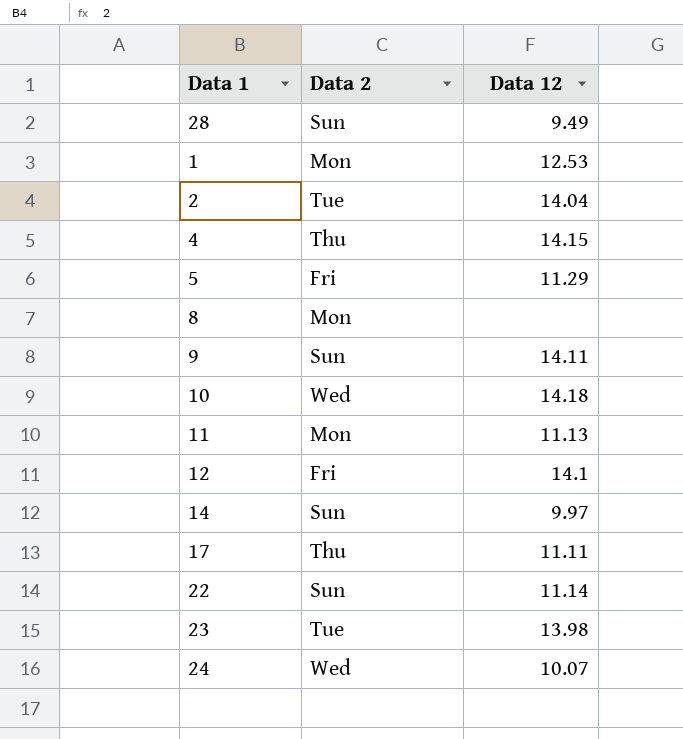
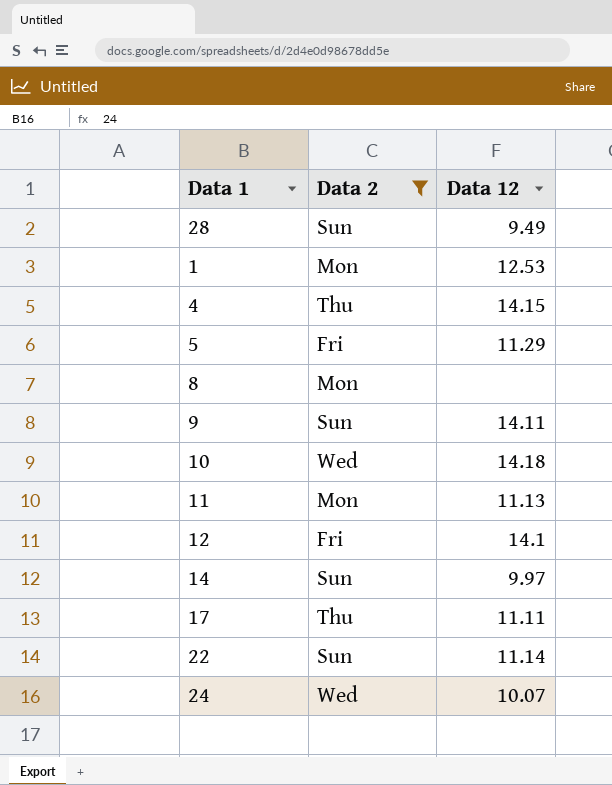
filter: none -> Data 2 != Tue

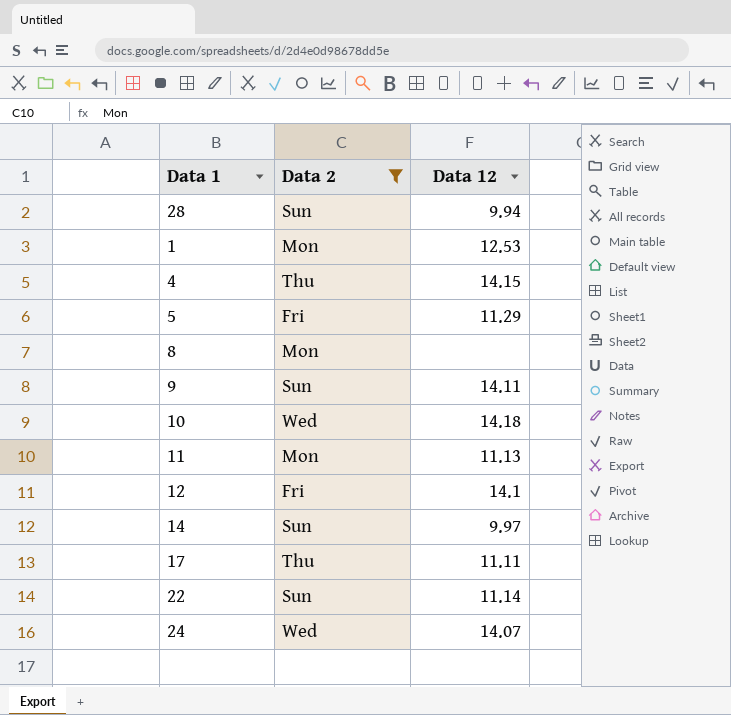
28 | Data 12: 9.49 -> 9.94
24 | Data 12: 10.07 -> 14.07

